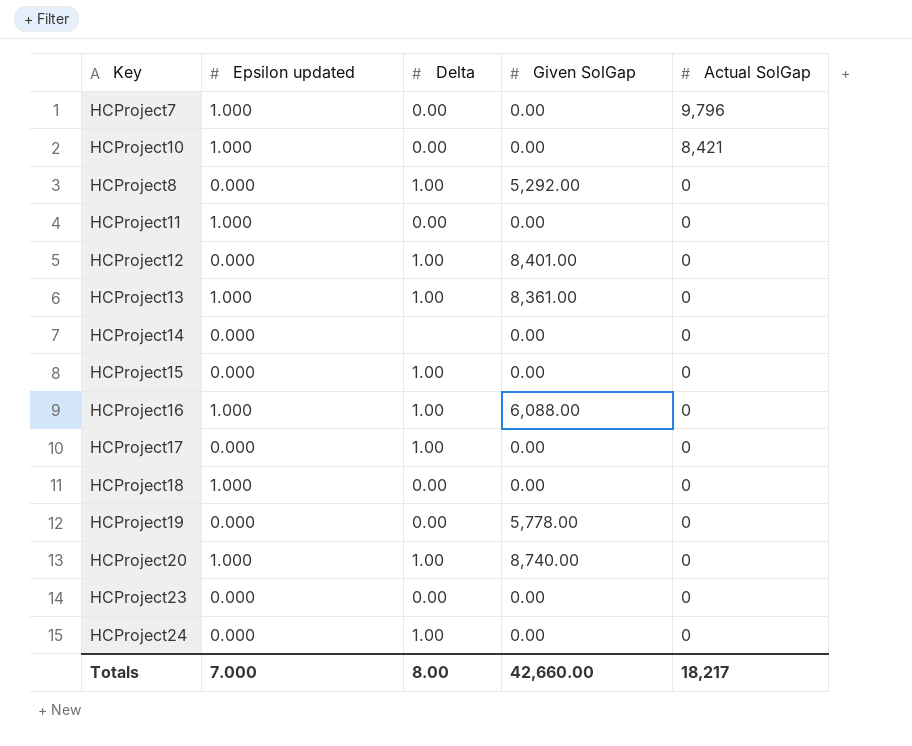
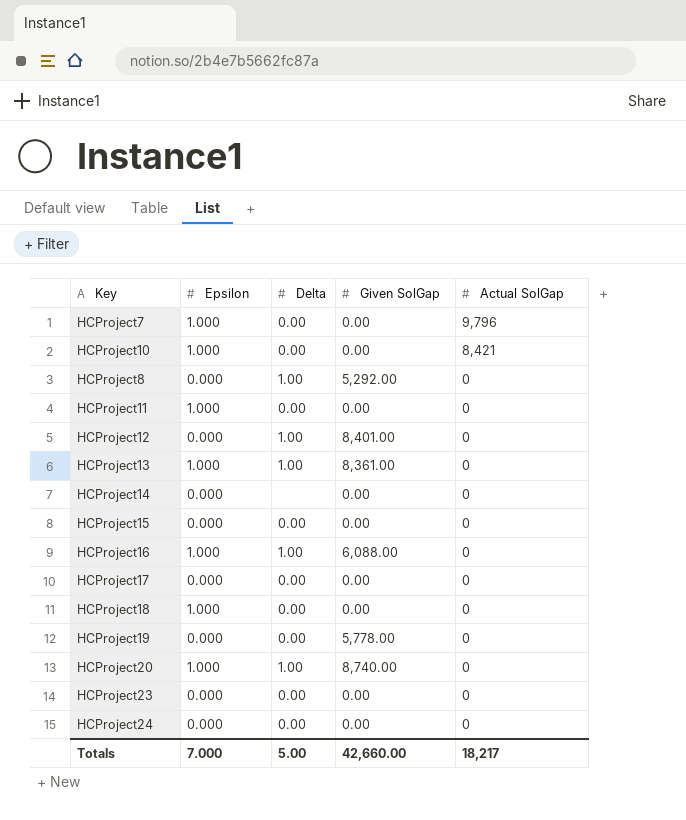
column name: Epsilon updated -> Epsilon
HCProject15 | Delta: 1.00 -> 0.00
HCProject17 | Delta: 1.00 -> 0.00
HCProject24 | Delta: 1.00 -> 0.00
Totals | Delta: 8.00 -> 5.00

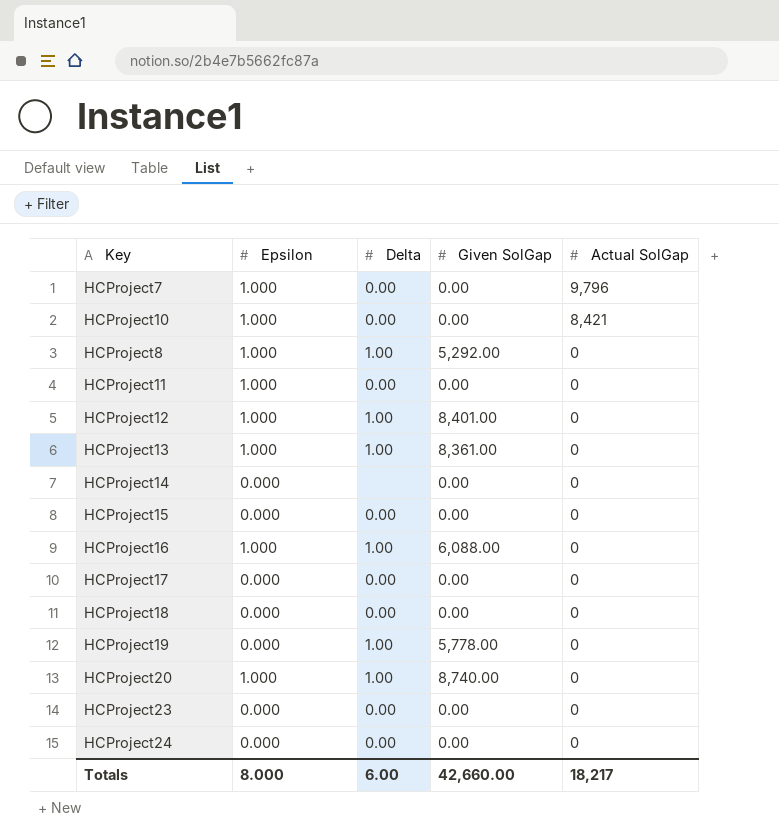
HCProject8 | Epsilon: 0.000 -> 1.000
HCProject12 | Epsilon: 0.000 -> 1.000
HCProject18 | Epsilon: 1.000 -> 0.000
HCProject19 | Delta: 0.00 -> 1.00
Totals | Epsilon: 7.000 -> 8.000
Totals | Delta: 5.00 -> 6.00

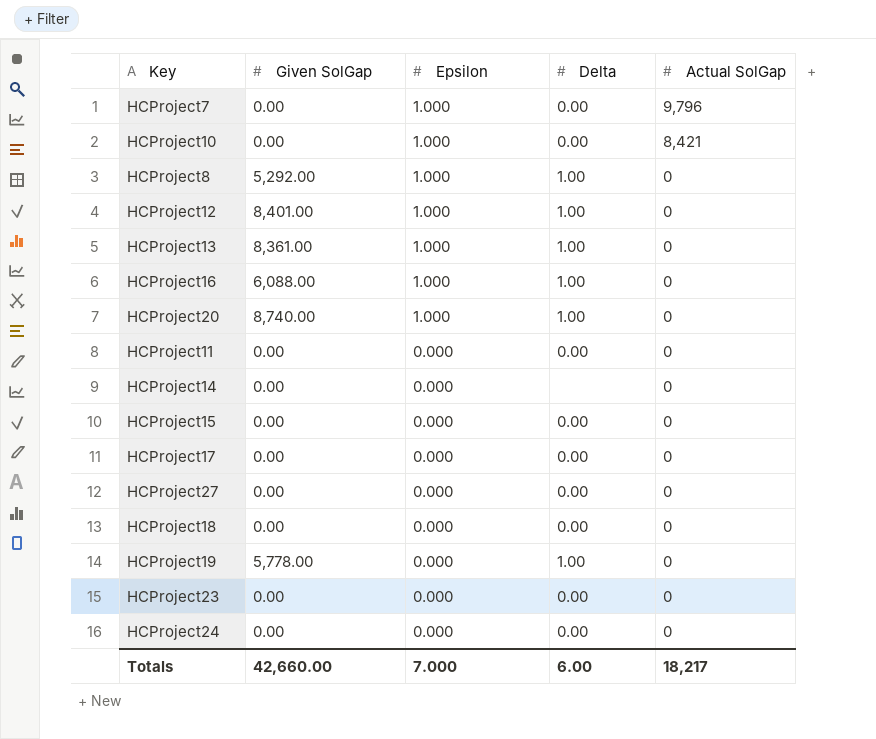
row order: Actual SolGap descending -> Epsilon descending
column Given SolGap | position: 4 -> 2
HCProject11 | Epsilon: 1.000 -> 0.000
row HCProject27: none -> 0.00 | 0.000 | 0.00 | 0
Totals | Epsilon: 8.000 -> 7.000

